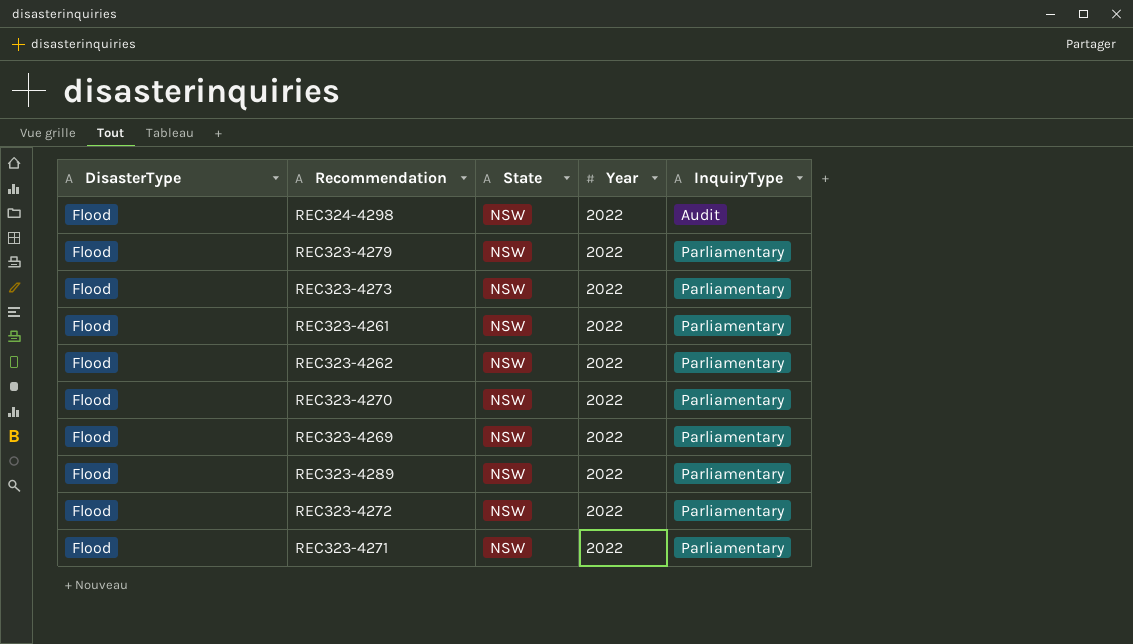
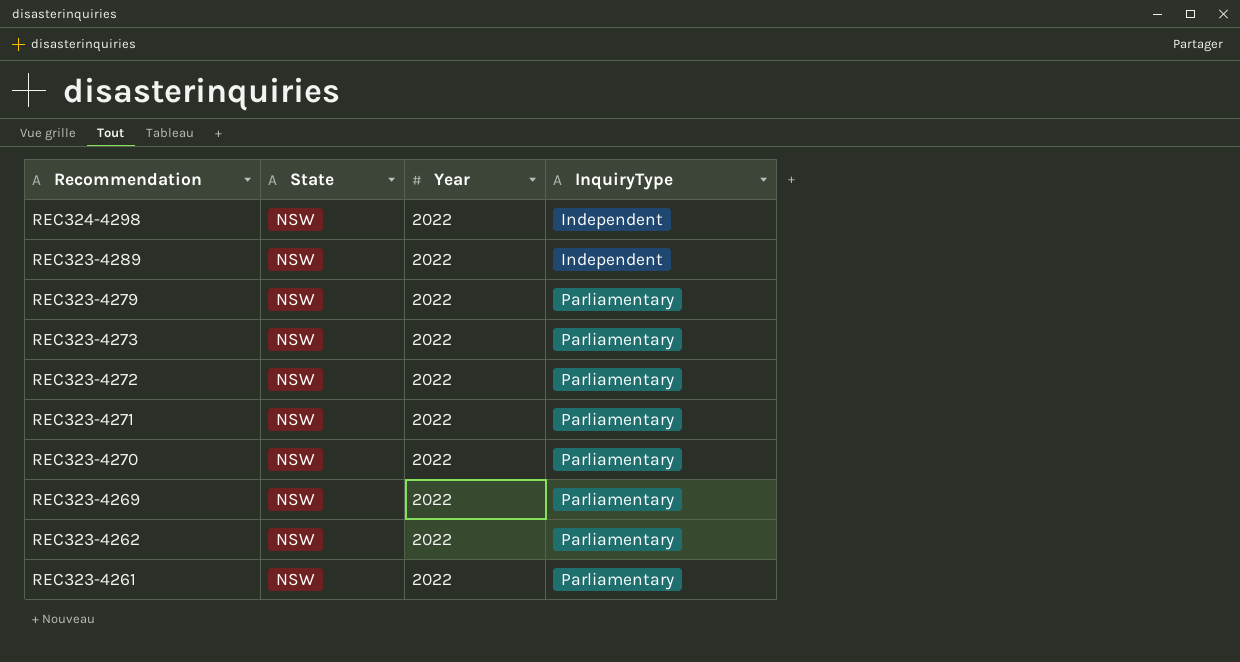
row order: InquiryType ascending -> Recommendation descending
column DisasterType | position: 1 -> none
REC324-4298 | InquiryType: Audit -> Independent
REC323-4289 | InquiryType: Parliamentary -> Independent

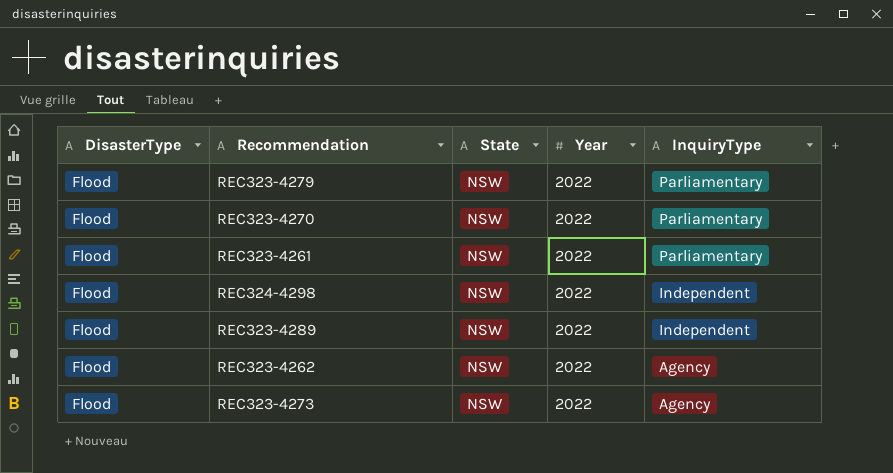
row order: Recommendation descending -> InquiryType descending
column DisasterType | position: none -> 1
row REC323-4272: NSW | 2022 | Parliamentary -> none
row REC323-4271: NSW | 2022 | Parliamentary -> none
row REC323-4269: NSW | 2022 | Parliamentary -> none
REC323-4262 | InquiryType: Parliamentary -> Agency
REC323-4273 | InquiryType: Parliamentary -> Agency

